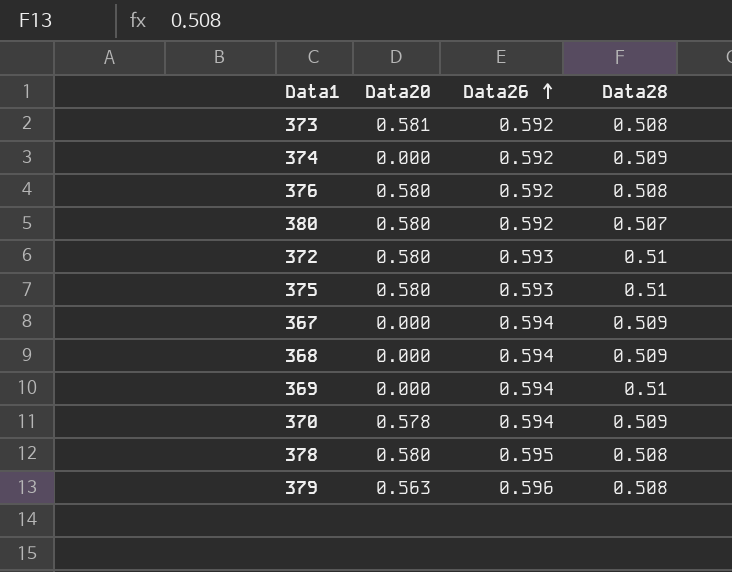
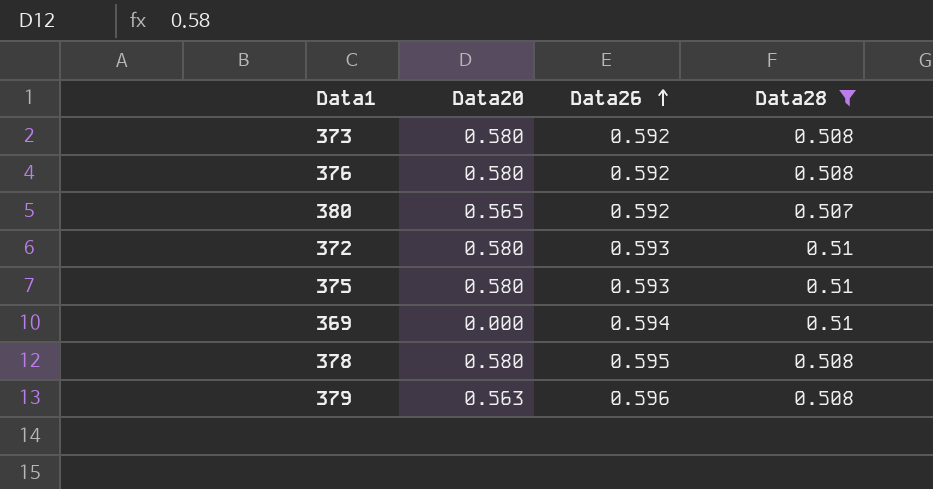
filter: none -> Data28 != 0.509
373 | Data20: 0.581 -> 0.580
380 | Data20: 0.580 -> 0.565

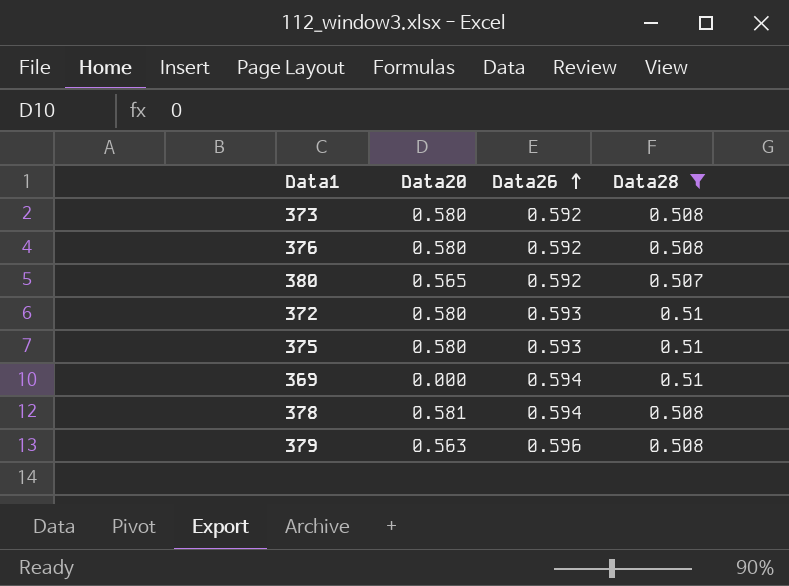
378 | Data20: 0.580 -> 0.581
378 | Data26: 0.595 -> 0.594

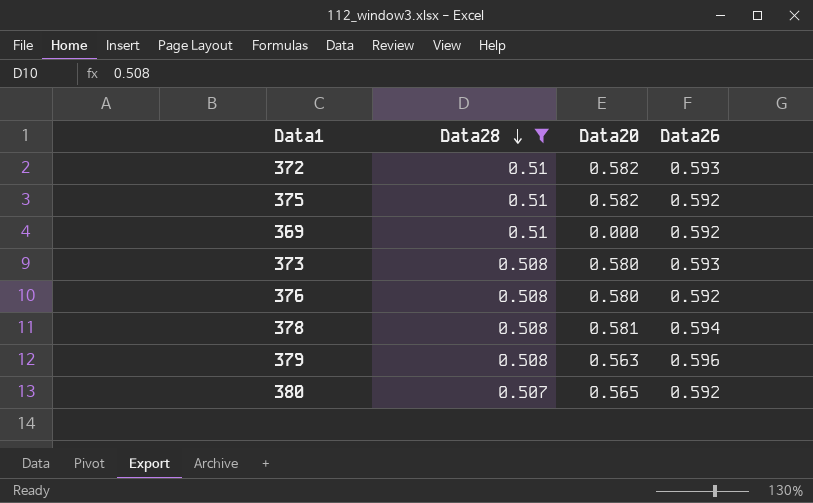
row order: Data26 ascending -> Data28 descending
column Data28 | position: 4 -> 2
372 | Data20: 0.580 -> 0.582
375 | Data20: 0.580 -> 0.582
375 | Data26: 0.593 -> 0.592
369 | Data26: 0.594 -> 0.592
373 | Data26: 0.592 -> 0.593

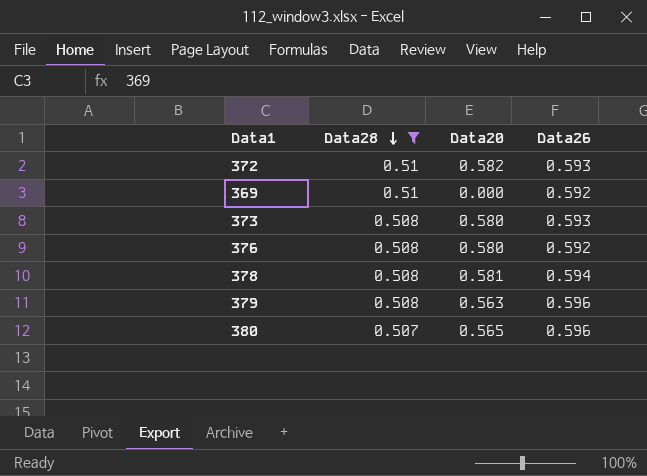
row 375: 0.51 | 0.582 | 0.592 -> none
380 | Data26: 0.592 -> 0.596

